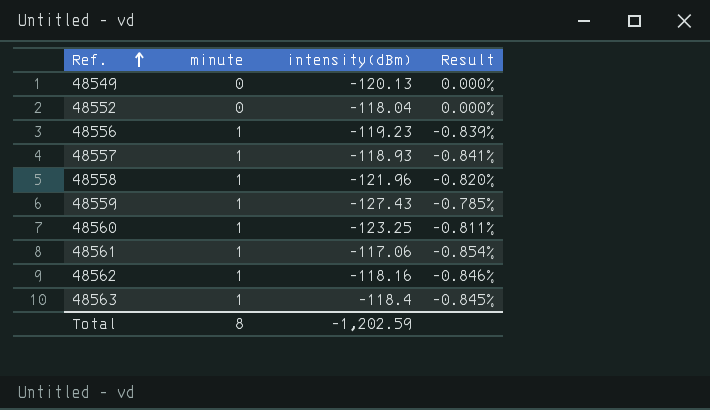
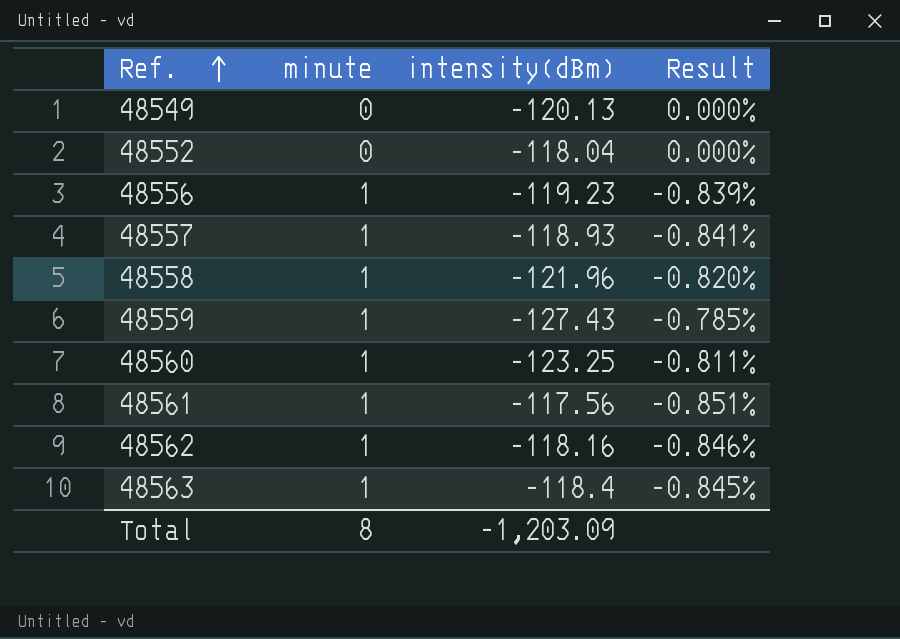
48561 | intensity(dBm): -117.06 -> -117.56
48561 | Result: -0.854% -> -0.851%
Total | intensity(dBm): -1,202.59 -> -1,203.09

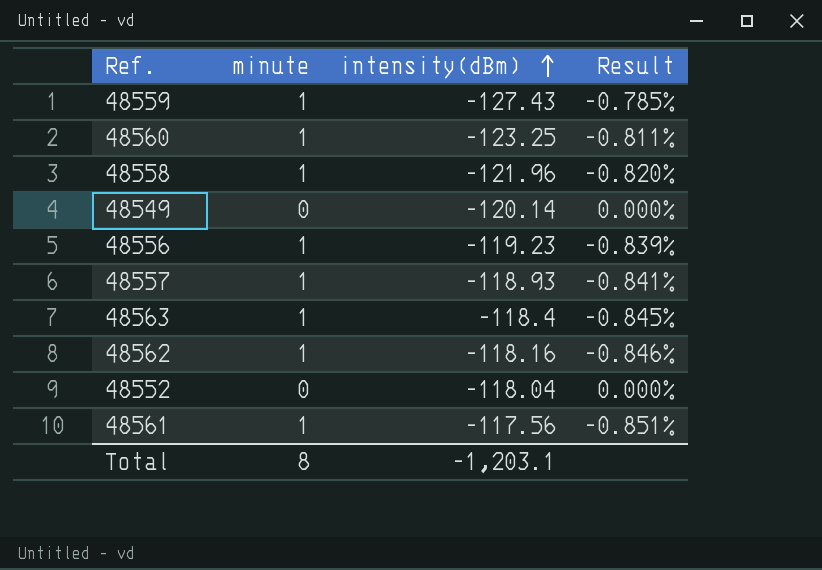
row order: Ref. ascending -> intensity(dBm) ascending
48549 | intensity(dBm): -120.13 -> -120.14
Total | intensity(dBm): -1,203.09 -> -1,203.1

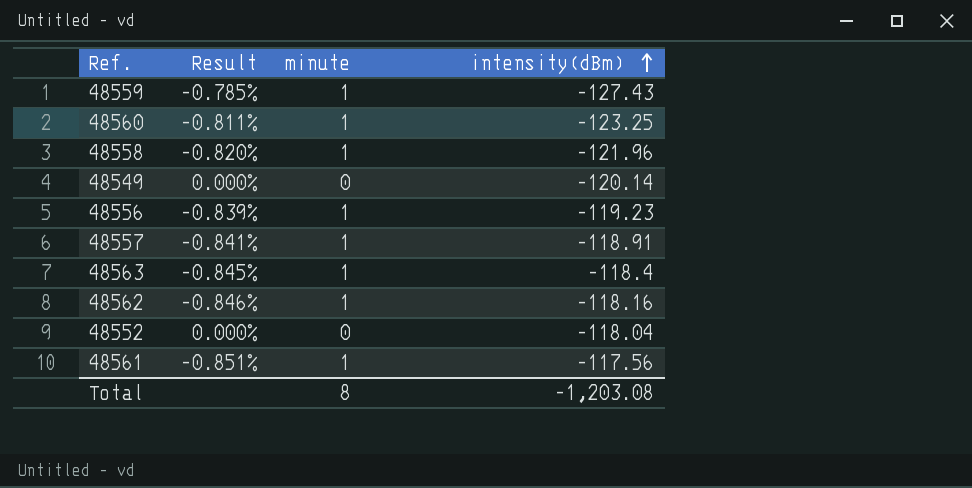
column Result | position: 4 -> 2
48557 | intensity(dBm): -118.93 -> -118.91
Total | intensity(dBm): -1,203.1 -> -1,203.08

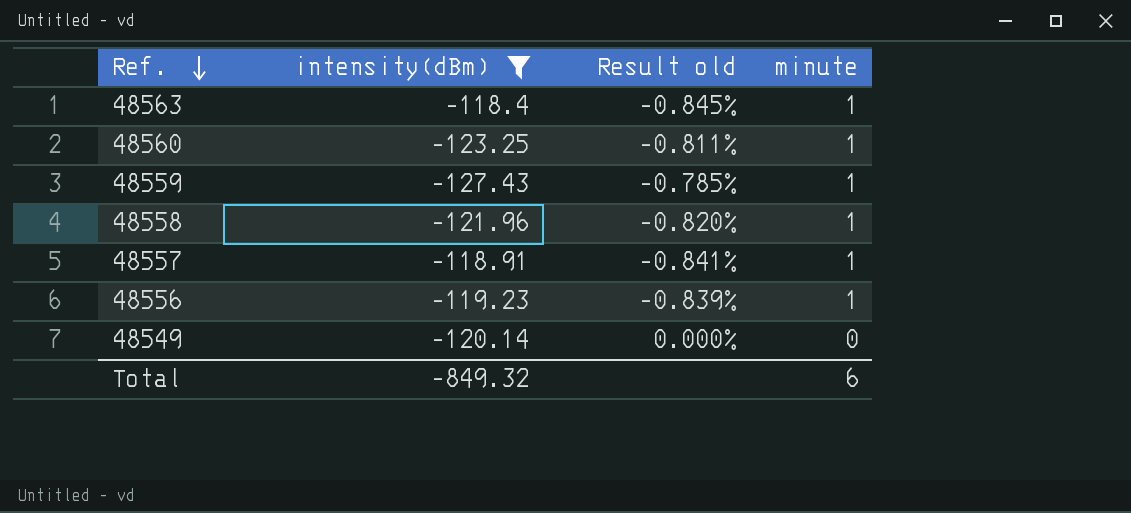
filter: none -> intensity(dBm) <= -118.4
row order: intensity(dBm) ascending -> Ref. descending
column intensity(dBm) | position: 4 -> 2
column name: Result -> Result old
Total | intensity(dBm): -1,203.08 -> -849.32
Total | minute: 8 -> 6

